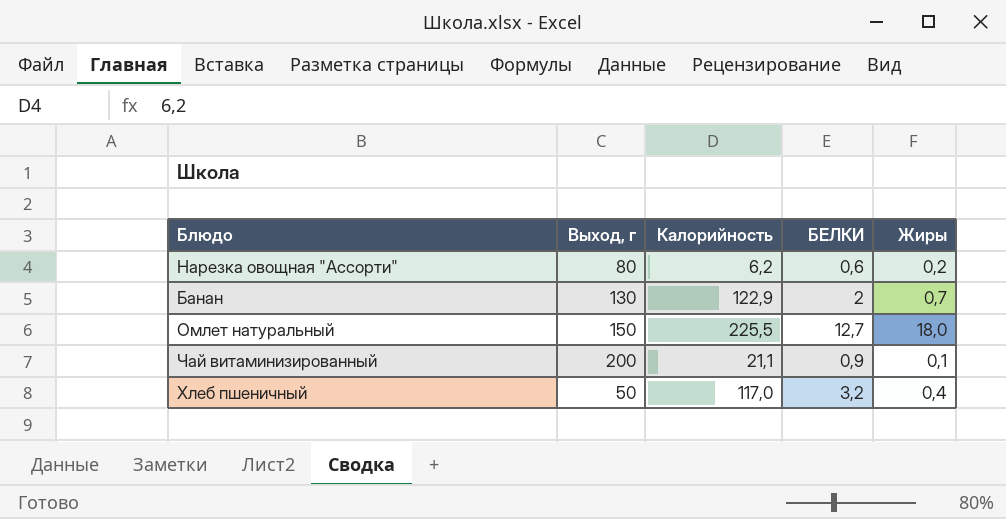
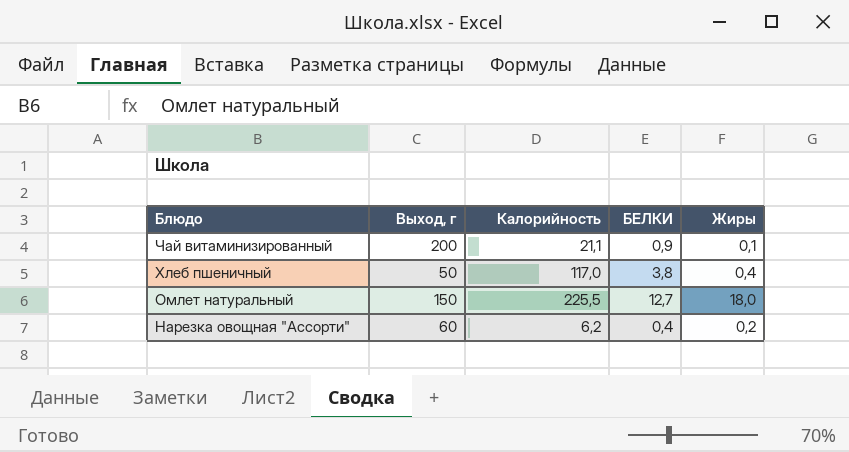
row order: none -> Блюдо descending
row Банан: 130 | 122,9 | 2 | 0,7 -> none
Хлеб пшеничный | БЕЛКИ: 3,2 -> 3,8
Нарезка овощная "Ассорти" | Выход, г: 80 -> 60
Нарезка овощная "Ассорти" | БЕЛКИ: 0,6 -> 0,4

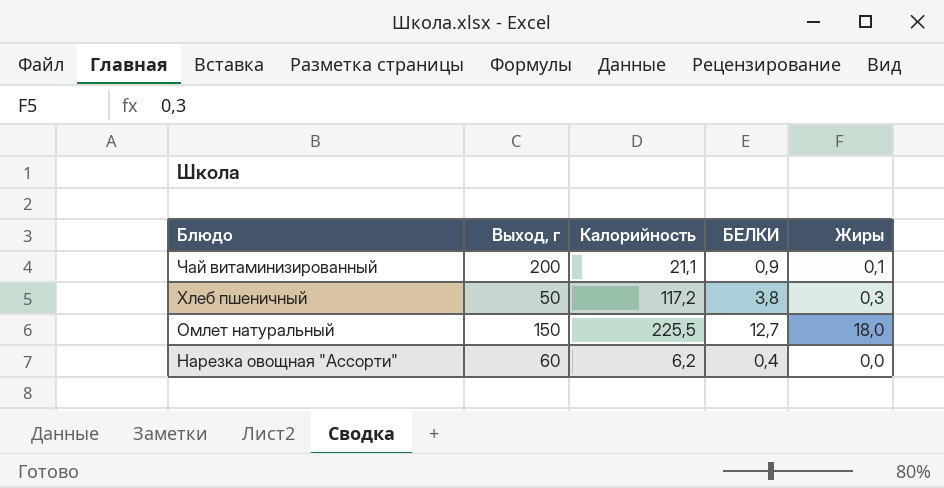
Хлеб пшеничный | Калорийность: 117,0 -> 117,2
Хлеб пшеничный | Жиры: 0,4 -> 0,3
Нарезка овощная "Ассорти" | Жиры: 0,2 -> 0,0

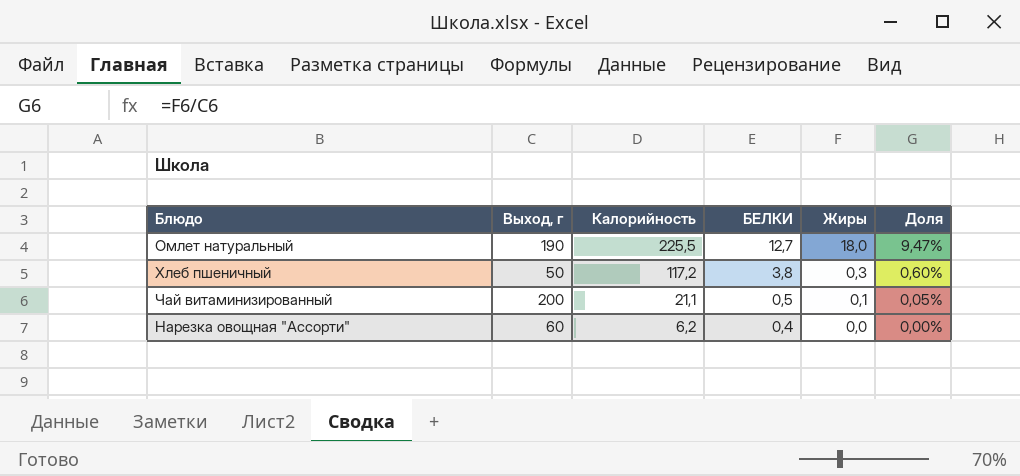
row order: Блюдо descending -> Калорийность descending
column Доля | formula: none -> [Жиры] / [Выход, г]
Омлет натуральный | Выход, г: 150 -> 190
Чай витаминизированный | БЕЛКИ: 0,9 -> 0,5

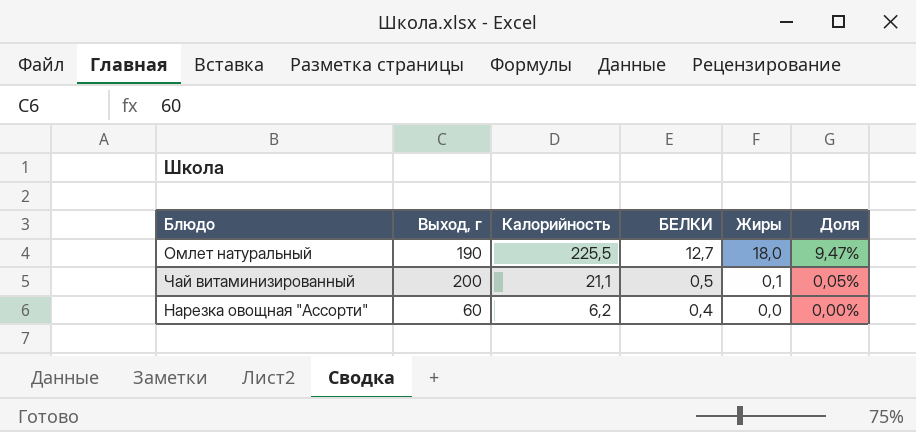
row Хлеб пшеничный: 50 | 117,2 | 3,8 | 0,3 | 0,60% -> none

